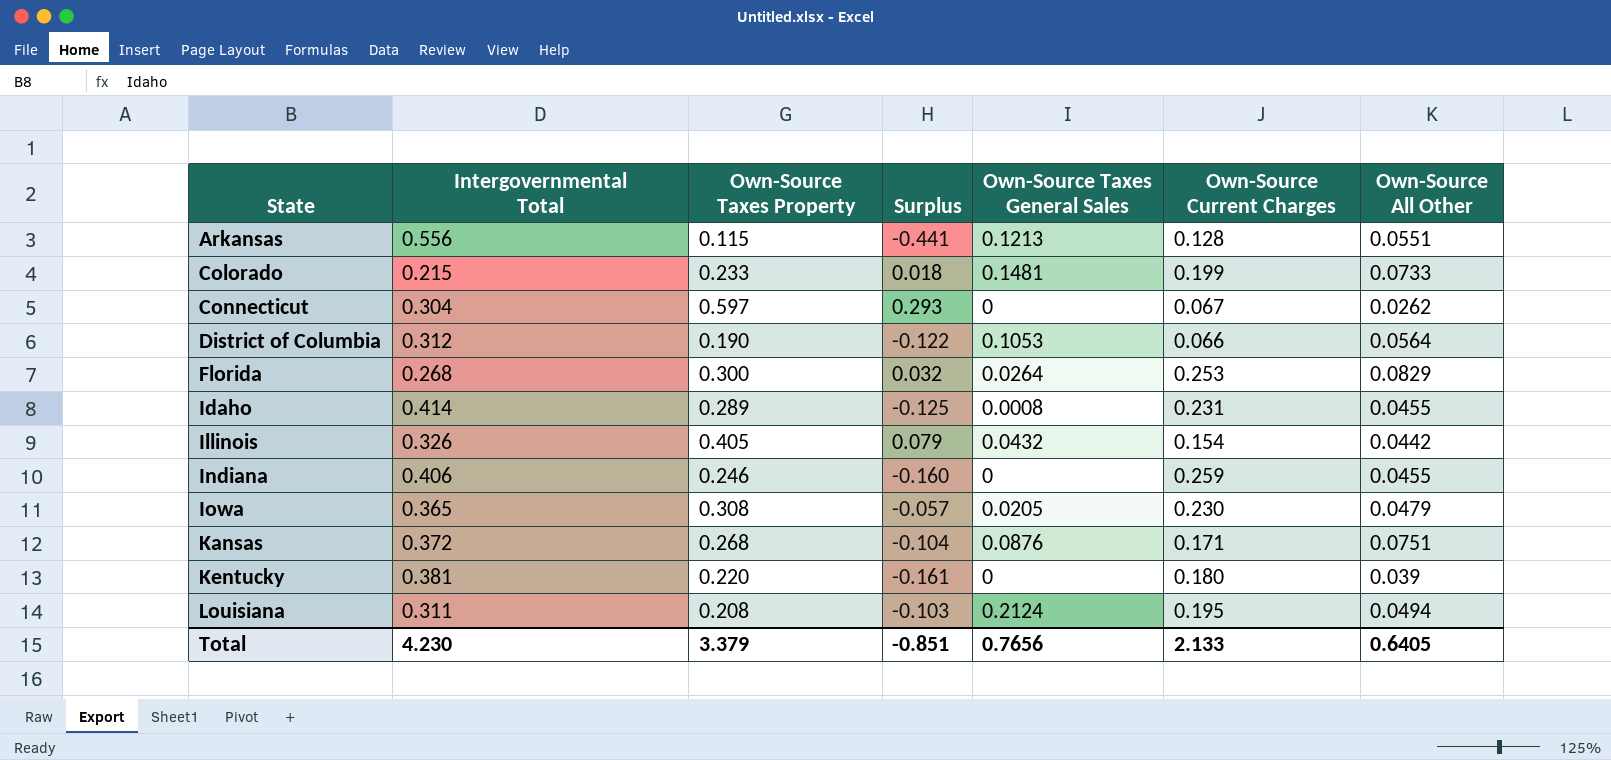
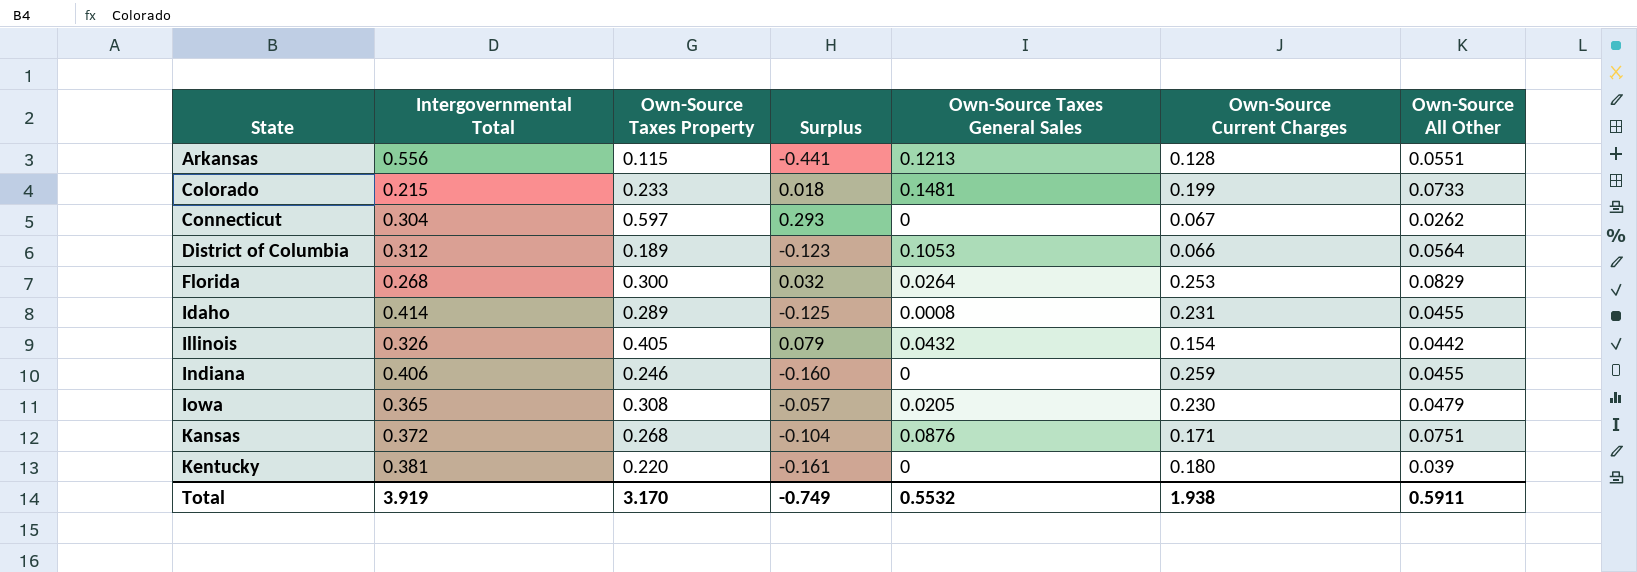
row Louisiana: 0.311 | 0.208 | -0.103 | 0.2124 | 0.195 | 0.0494 -> none
District of Columbia | Own-Source Taxes Property: 0.190 -> 0.189
District of Columbia | Surplus: -0.122 -> -0.123
Total | Intergovernmental Total: 4.230 -> 3.919
Total | Own-Source Taxes Property: 3.379 -> 3.170
Total | Surplus: -0.851 -> -0.749
Total | Own-Source Taxes General Sales: 0.7656 -> 0.5532
Total | Own-Source Current Charges: 2.133 -> 1.938
Total | Own-Source All Other: 0.6405 -> 0.5911

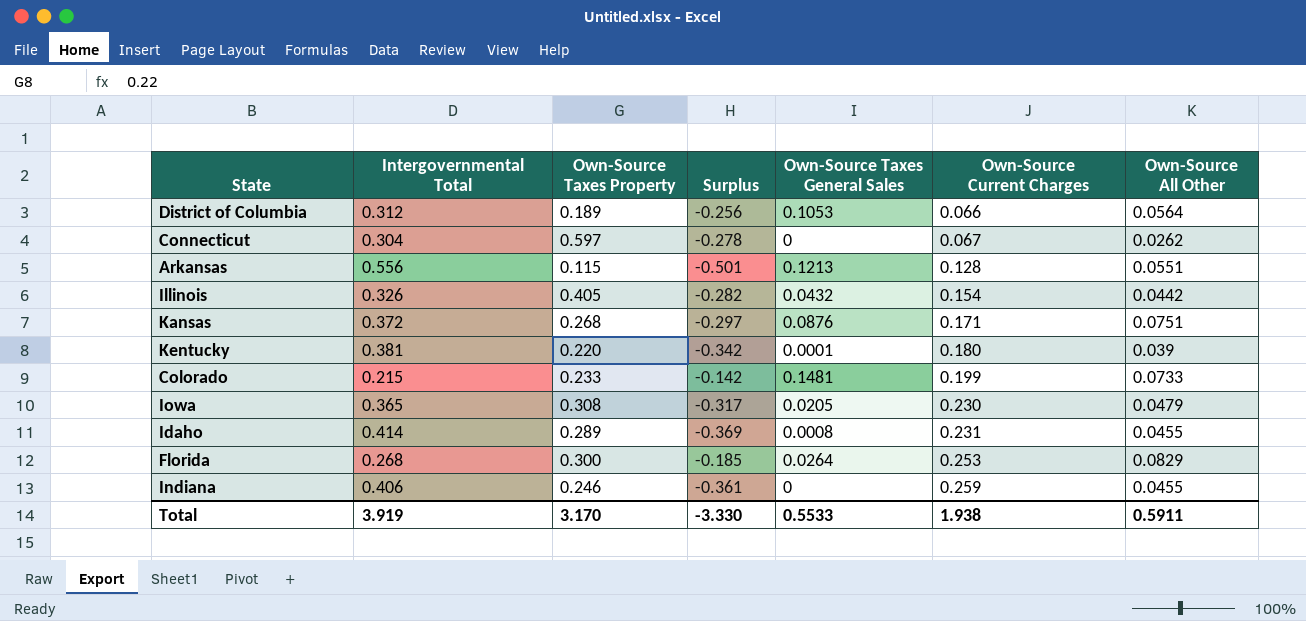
row order: State ascending -> Own-Source Current Charges ascending
column Surplus | formula: [Own-Source Taxes Property] - [Intergovernmental Total] -> [Own-Source All Other] - [Intergovernmental Total]
Kentucky | Own-Source Taxes General Sales: 0 -> 0.0001
Total | Surplus: -0.749 -> -3.330
Total | Own-Source Taxes General Sales: 0.5532 -> 0.5533

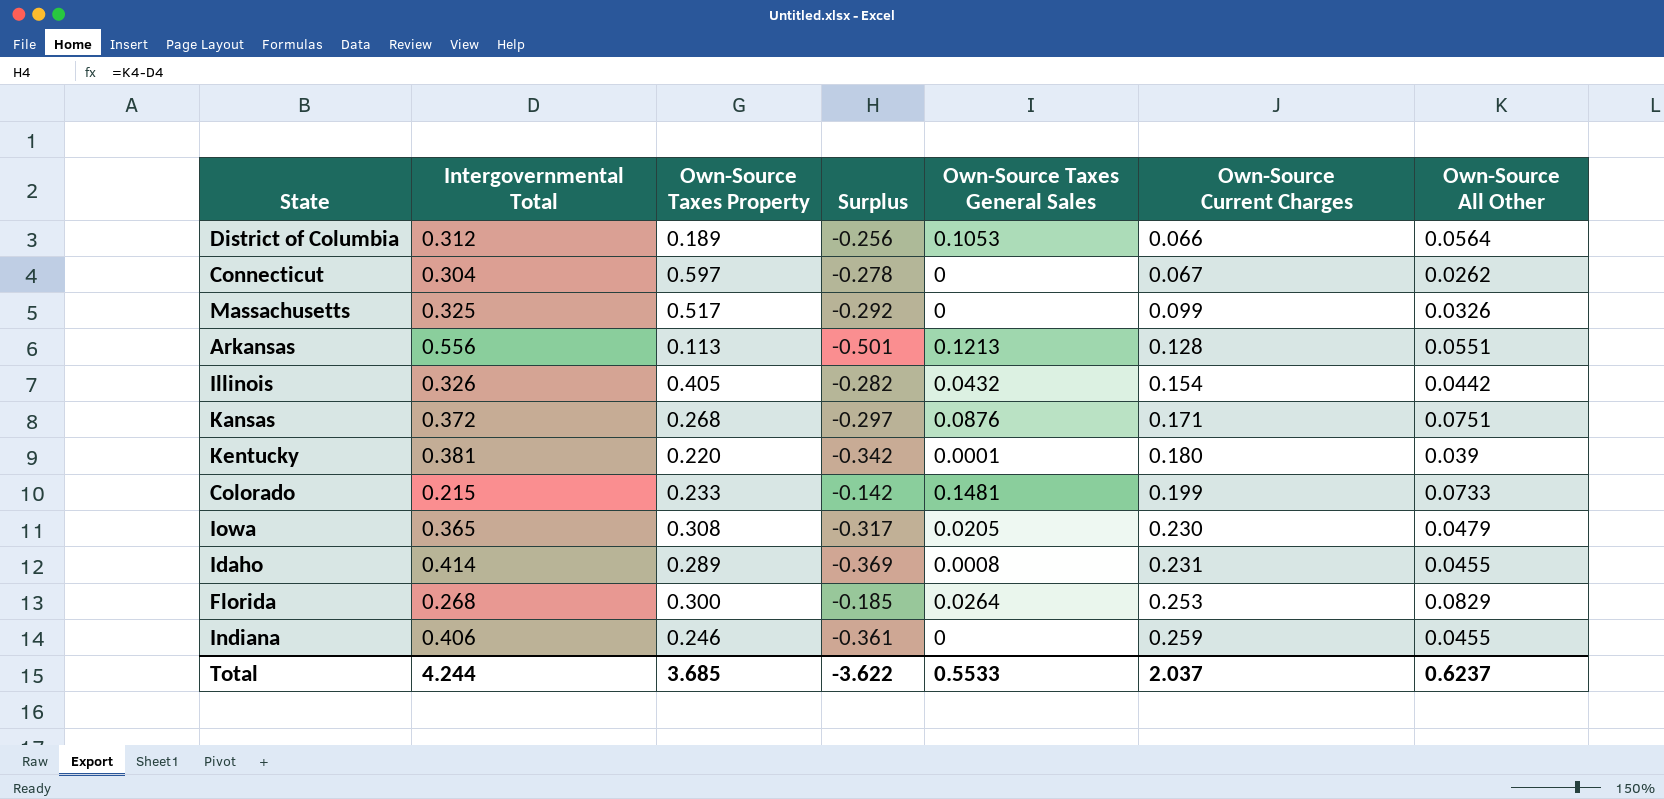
row Massachusetts: none -> 0.325 | 0.517 | -0.292 | 0 | 0.099 | 0.0326
Arkansas | Own-Source Taxes Property: 0.115 -> 0.113
Total | Intergovernmental Total: 3.919 -> 4.244
Total | Own-Source Taxes Property: 3.170 -> 3.685
Total | Surplus: -3.330 -> -3.622
Total | Own-Source Current Charges: 1.938 -> 2.037
Total | Own-Source All Other: 0.5911 -> 0.6237

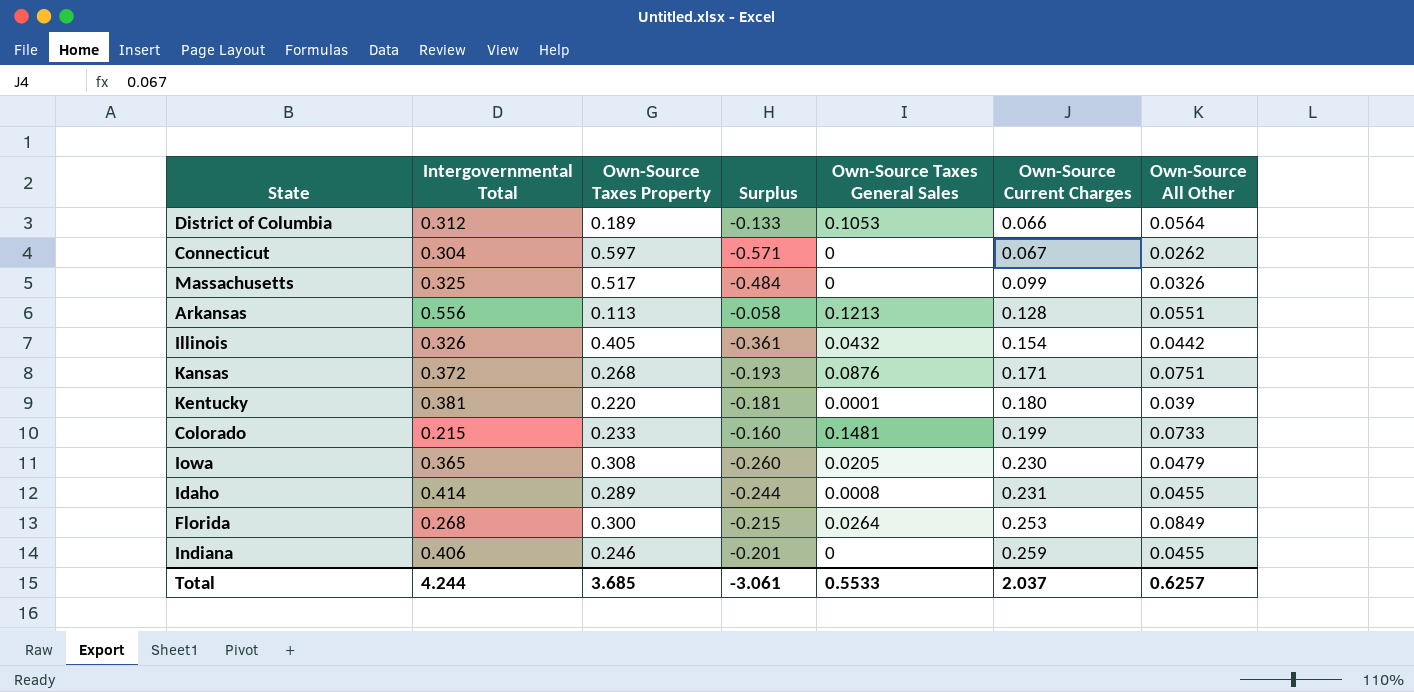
column Surplus | formula: [Own-Source All Other] - [Intergovernmental Total] -> [Own-Source All Other] - [Own-Source Taxes Property]
Florida | Own-Source All Other: 0.0829 -> 0.0849
Total | Surplus: -3.622 -> -3.061
Total | Own-Source All Other: 0.6237 -> 0.6257

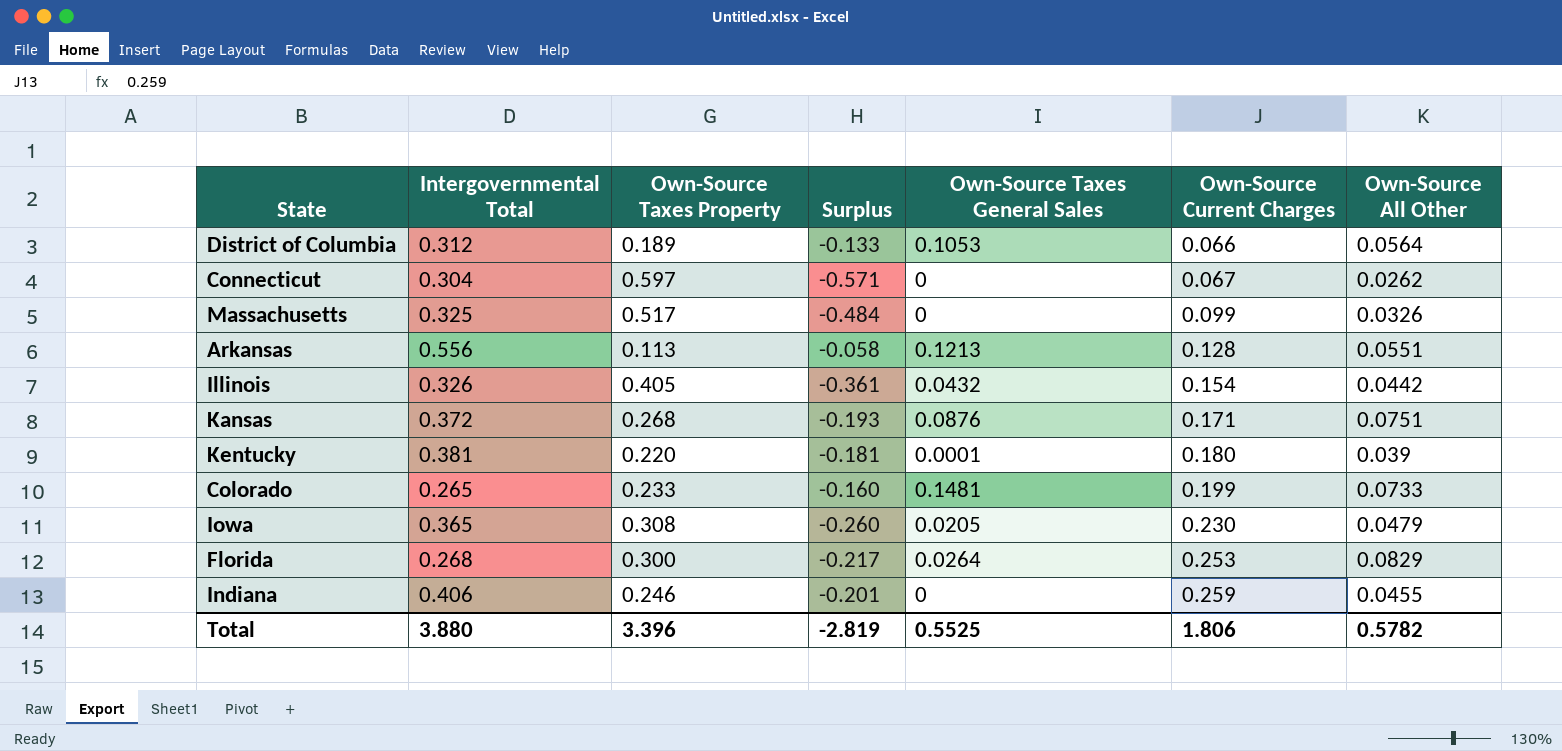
row Idaho: 0.414 | 0.289 | -0.244 | 0.0008 | 0.231 | 0.0455 -> none
Colorado | Intergovernmental Total: 0.215 -> 0.265
Florida | Surplus: -0.215 -> -0.217
Florida | Own-Source All Other: 0.0849 -> 0.0829
Total | Intergovernmental Total: 4.244 -> 3.880
Total | Own-Source Taxes Property: 3.685 -> 3.396
Total | Surplus: -3.061 -> -2.819
Total | Own-Source Taxes General Sales: 0.5533 -> 0.5525
Total | Own-Source Current Charges: 2.037 -> 1.806
Total | Own-Source All Other: 0.6257 -> 0.5782

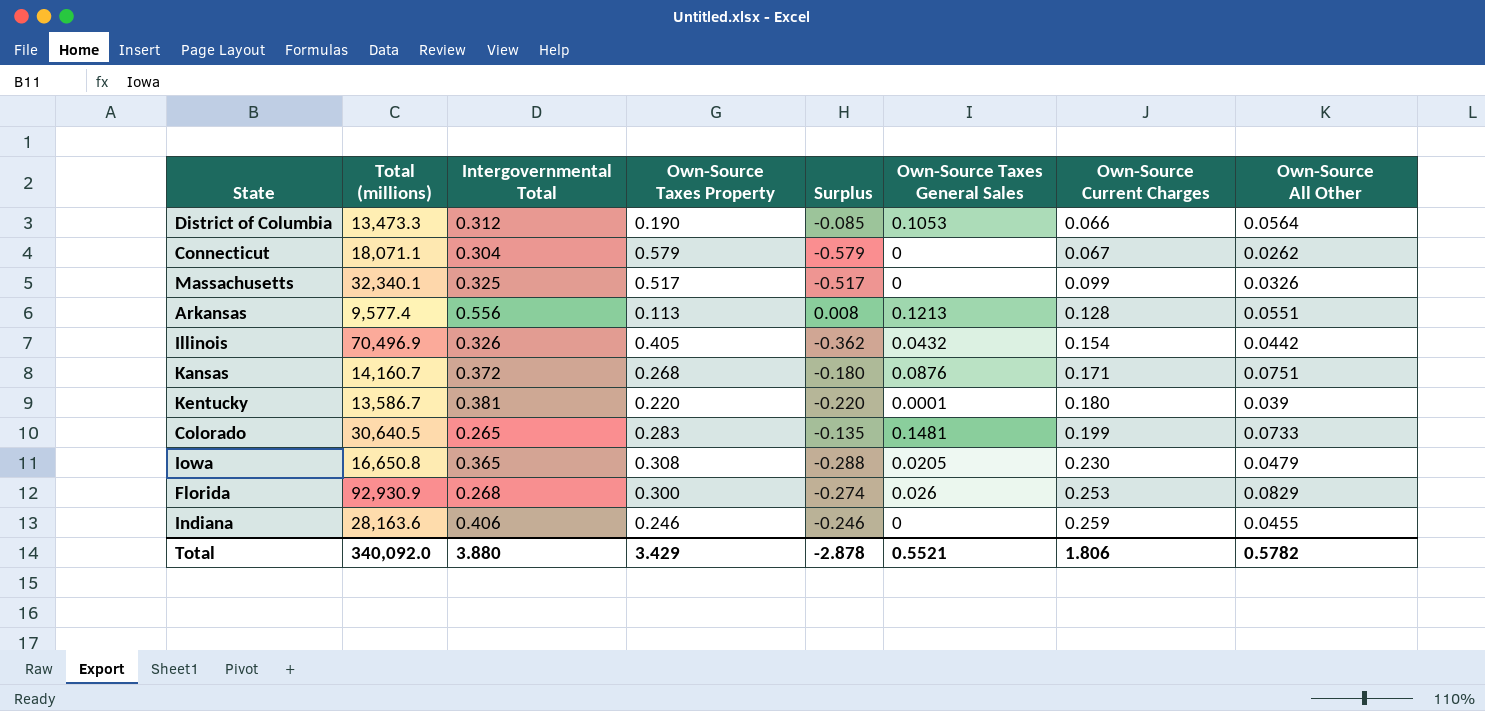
column Total (millions) | position: none -> 2
column Surplus | formula: [Own-Source All Other] - [Own-Source Taxes Property] -> [Own-Source Taxes General Sales] - [Own-Source Taxes Property]
District of Columbia | Own-Source Taxes Property: 0.189 -> 0.190
Connecticut | Own-Source Taxes Property: 0.597 -> 0.579
Colorado | Own-Source Taxes Property: 0.233 -> 0.283
Florida | Own-Source Taxes General Sales: 0.0264 -> 0.026
Total | Own-Source Taxes Property: 3.396 -> 3.429
Total | Surplus: -2.819 -> -2.878
Total | Own-Source Taxes General Sales: 0.5525 -> 0.5521

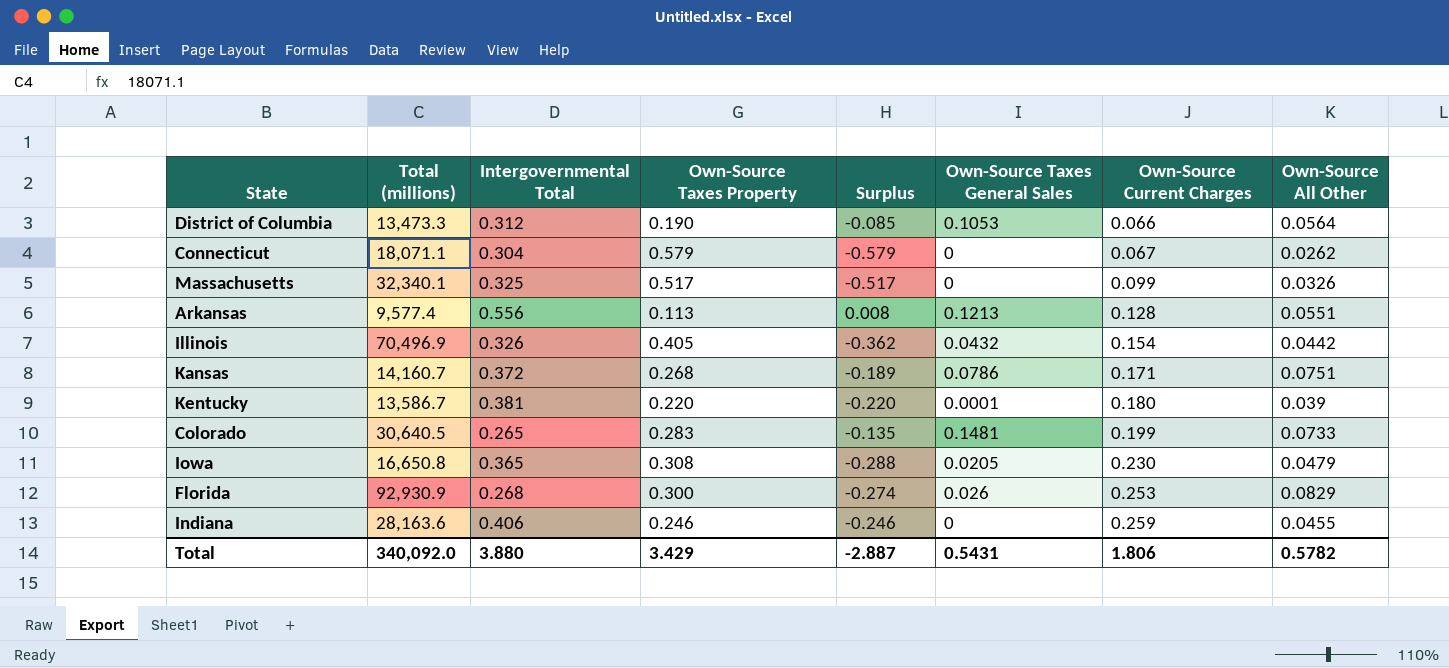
Kansas | Surplus: -0.180 -> -0.189
Kansas | Own-Source Taxes General Sales: 0.0876 -> 0.0786
Total | Surplus: -2.878 -> -2.887
Total | Own-Source Taxes General Sales: 0.5521 -> 0.5431

